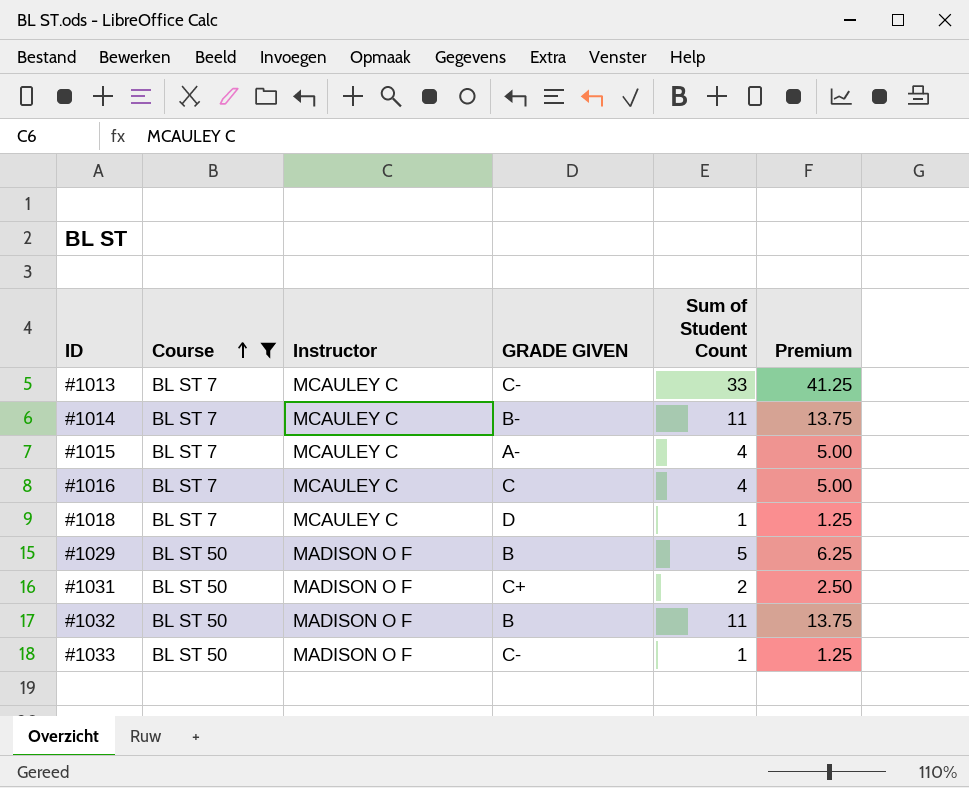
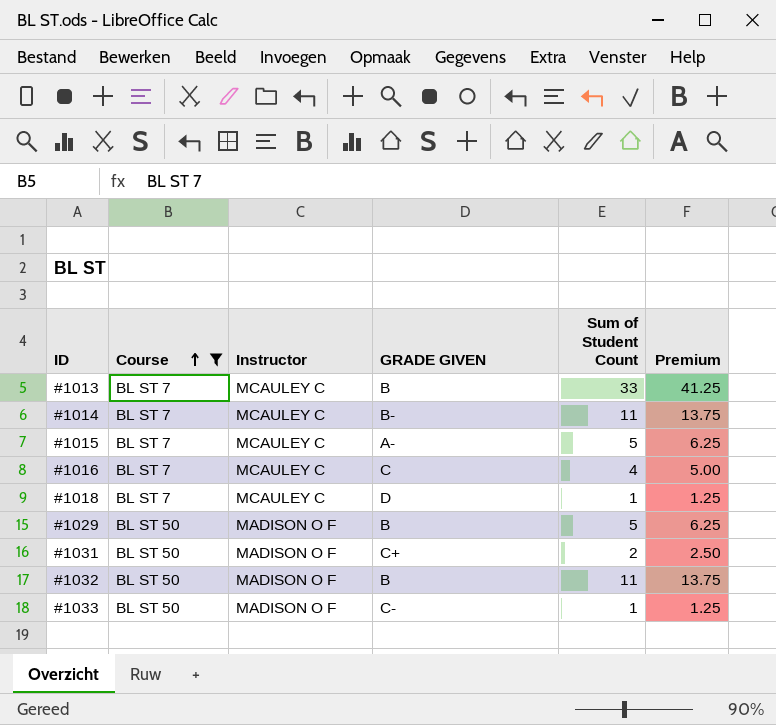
#1013 | GRADE GIVEN: C- -> B
#1015 | Sum of Student Count: 4 -> 5
#1015 | Premium: 5.00 -> 6.25

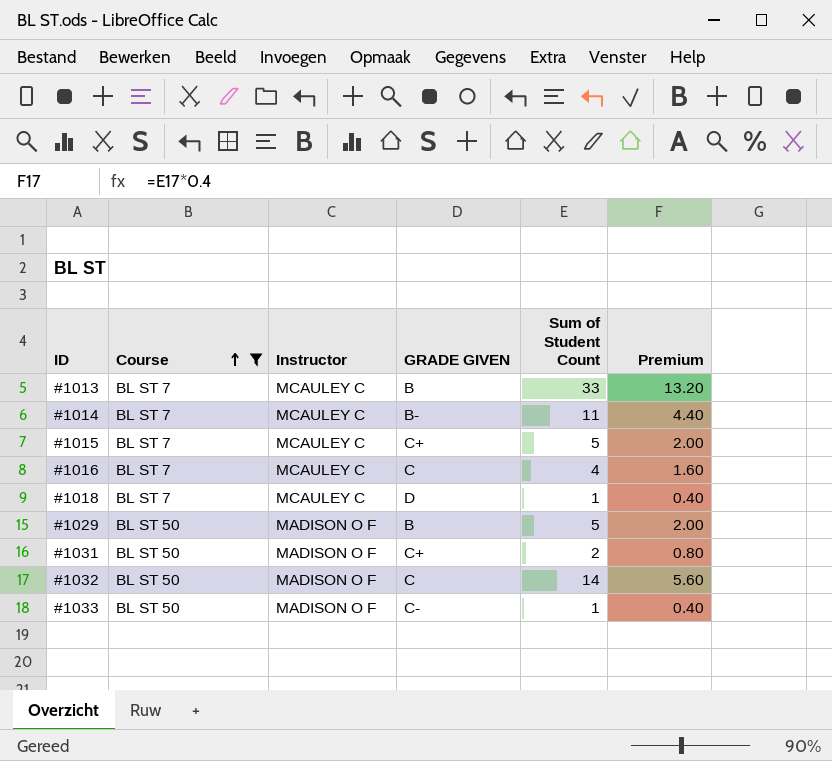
column Premium | formula: [Sum of Student Count] * 1.25 -> [Sum of Student Count] * 0.4
#1015 | GRADE GIVEN: A- -> C+
#1032 | GRADE GIVEN: B -> C
#1032 | Sum of Student Count: 11 -> 14

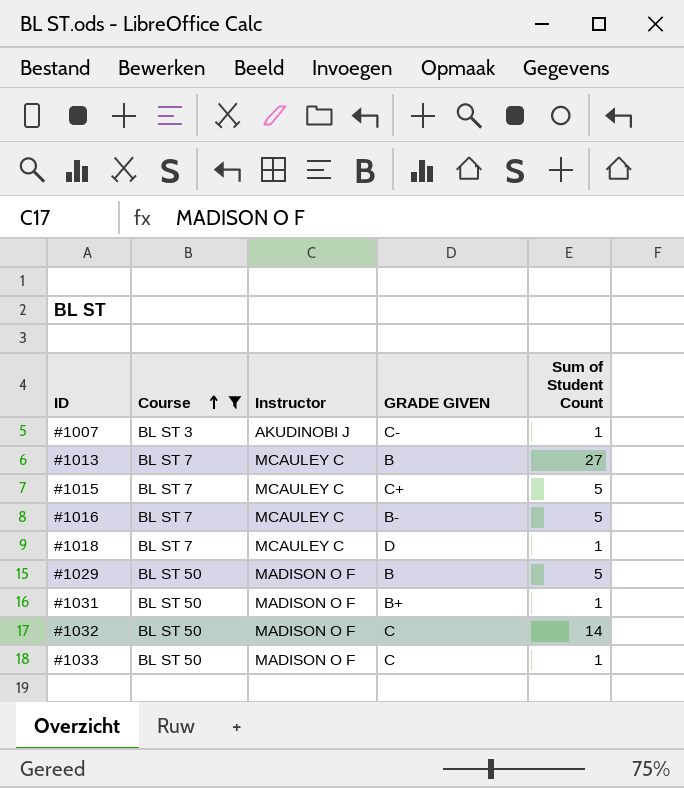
column Premium | formula: [Sum of Student Count] * 0.4 -> none
row #1014: BL ST 7 | MCAULEY C | B- | 11 | 4.40 -> none
row #1007: none -> BL ST 3 | AKUDINOBI J | C- | 1
#1013 | Sum of Student Count: 33 -> 27
#1016 | GRADE GIVEN: C -> B-
#1016 | Sum of Student Count: 4 -> 5
#1031 | GRADE GIVEN: C+ -> B+
#1031 | Sum of Student Count: 2 -> 1
#1033 | GRADE GIVEN: C- -> C

